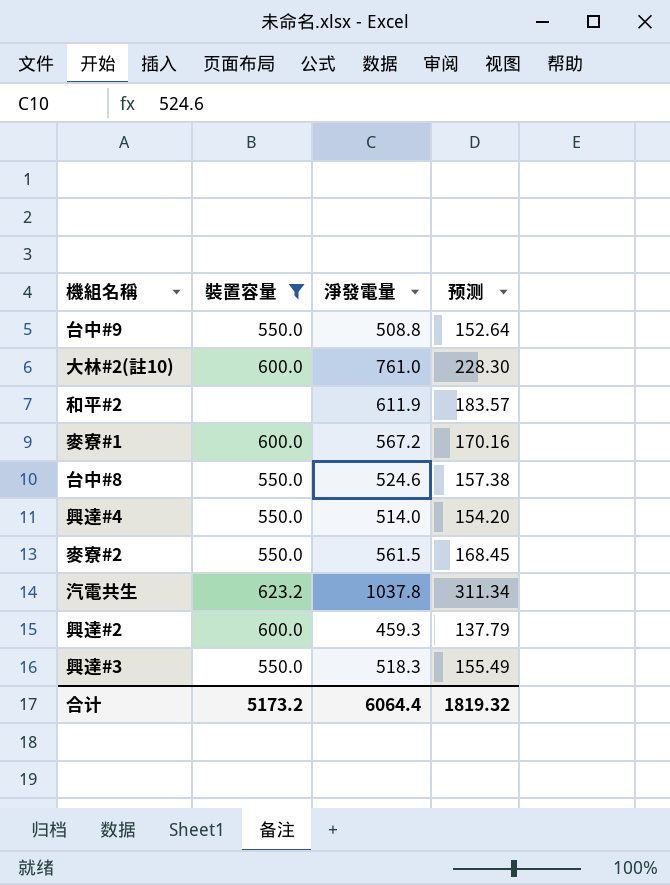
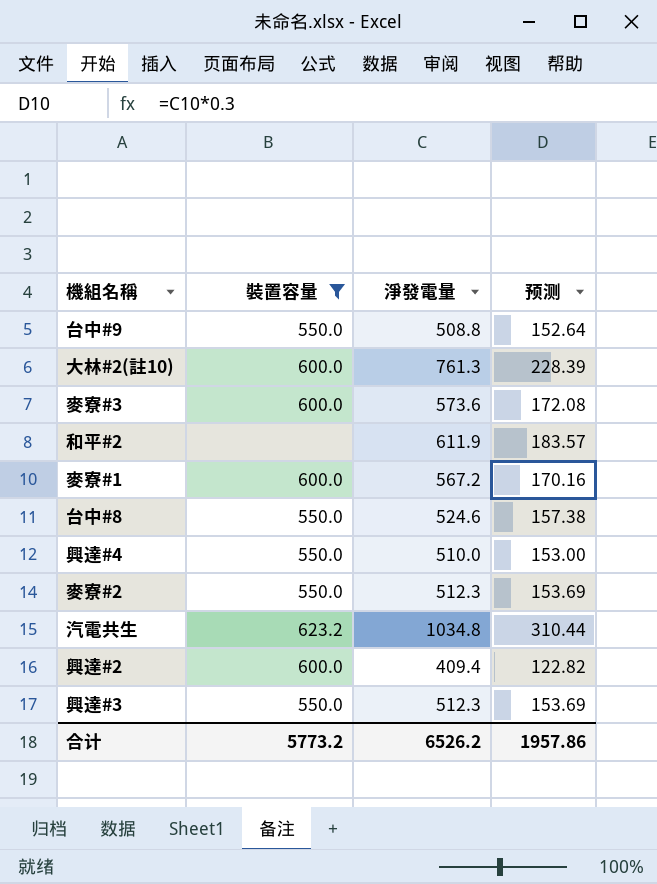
大林#2(註10) | 淨發電量: 761.0 -> 761.3
大林#2(註10) | 预测: 228.30 -> 228.39
row 麥寮#3: none -> 600.0 | 573.6 | 172.08
興達#4 | 淨發電量: 514.0 -> 510.0
興達#4 | 预测: 154.20 -> 153.00
麥寮#2 | 淨發電量: 561.5 -> 512.3
麥寮#2 | 预测: 168.45 -> 153.69
汽電共生 | 淨發電量: 1037.8 -> 1034.8
汽電共生 | 预测: 311.34 -> 310.44
興達#2 | 淨發電量: 459.3 -> 409.4
興達#2 | 预测: 137.79 -> 122.82
興達#3 | 淨發電量: 518.3 -> 512.3
興達#3 | 预测: 155.49 -> 153.69
合计 | 裝置容量: 5173.2 -> 5773.2
合计 | 淨發電量: 6064.4 -> 6526.2
合计 | 预测: 1819.32 -> 1957.86

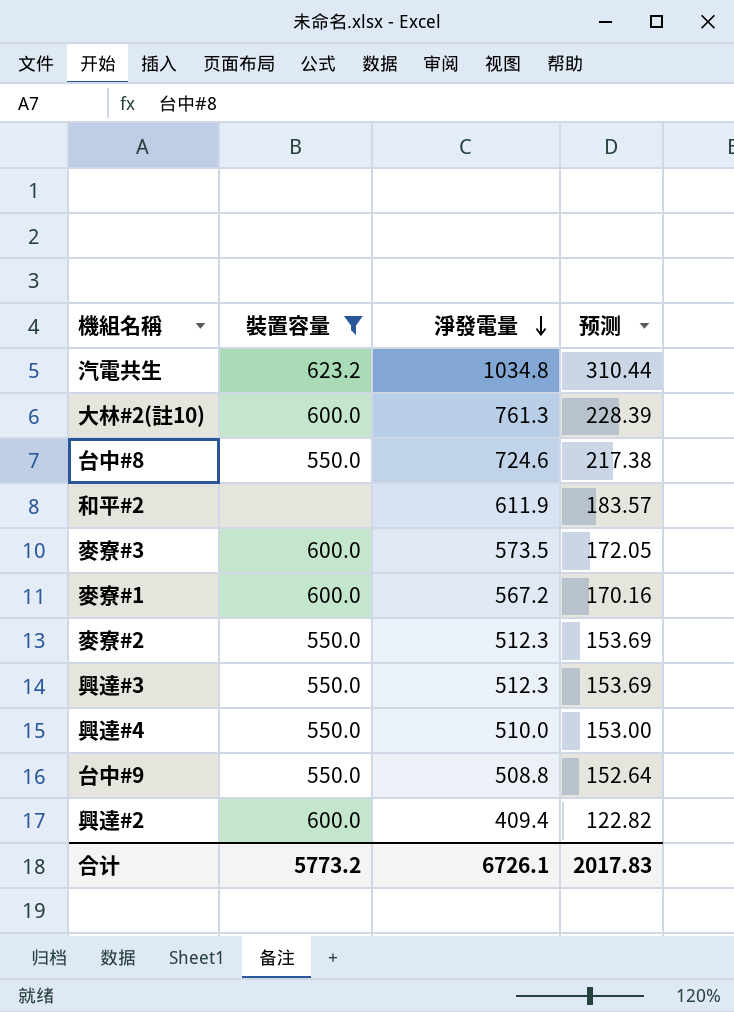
row order: none -> 淨發電量 descending
台中#8 | 淨發電量: 524.6 -> 724.6
台中#8 | 预测: 157.38 -> 217.38
麥寮#3 | 淨發電量: 573.6 -> 573.5
麥寮#3 | 预测: 172.08 -> 172.05
合计 | 淨發電量: 6526.2 -> 6726.1
合计 | 预测: 1957.86 -> 2017.83

